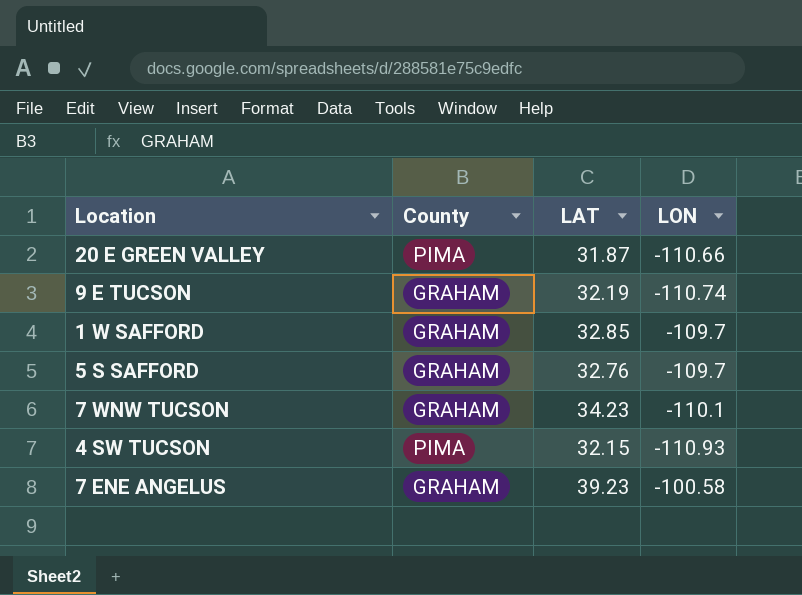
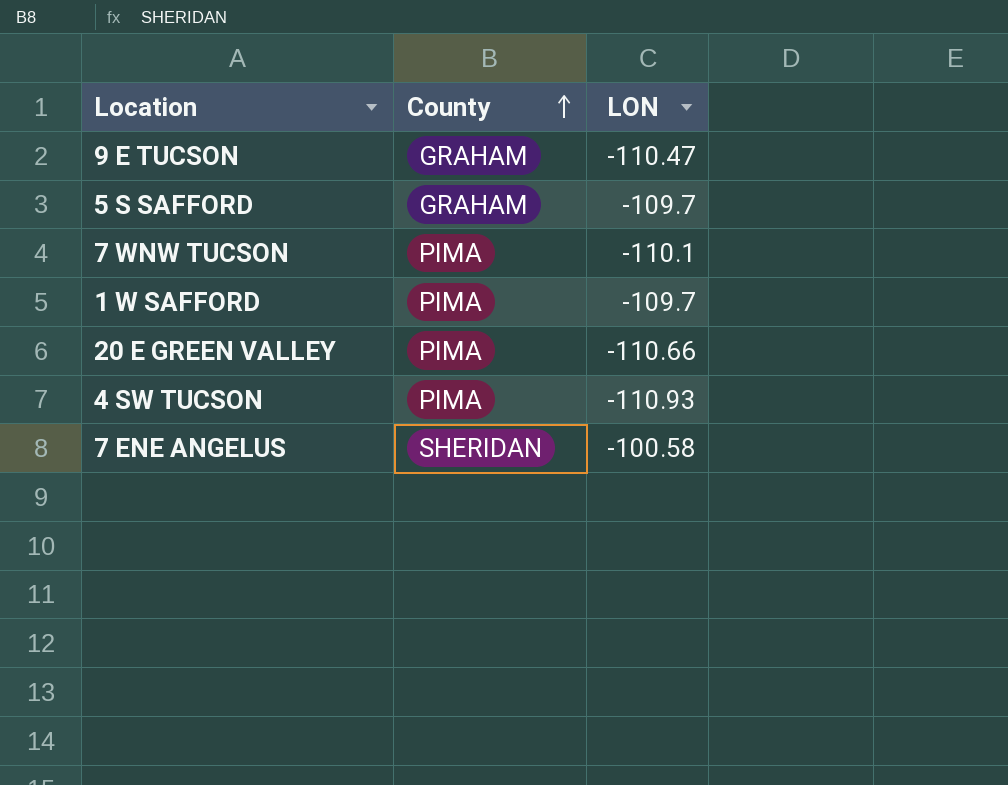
row order: none -> County ascending
column LAT | position: 3 -> none
9 E TUCSON | LON: -110.74 -> -110.47
7 WNW TUCSON | County: GRAHAM -> PIMA
1 W SAFFORD | County: GRAHAM -> PIMA
7 ENE ANGELUS | County: GRAHAM -> SHERIDAN

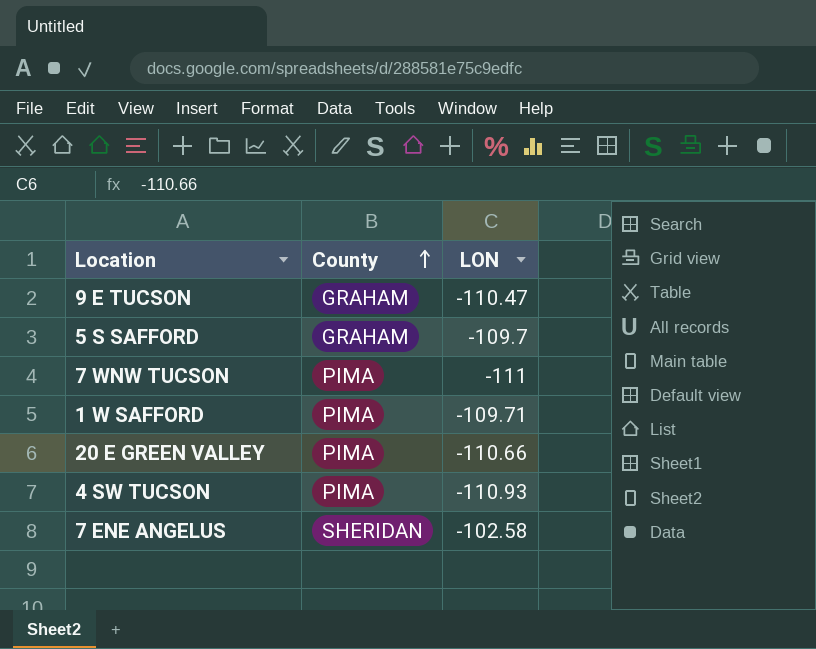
7 WNW TUCSON | LON: -110.1 -> -111
1 W SAFFORD | LON: -109.7 -> -109.71
7 ENE ANGELUS | LON: -100.58 -> -102.58

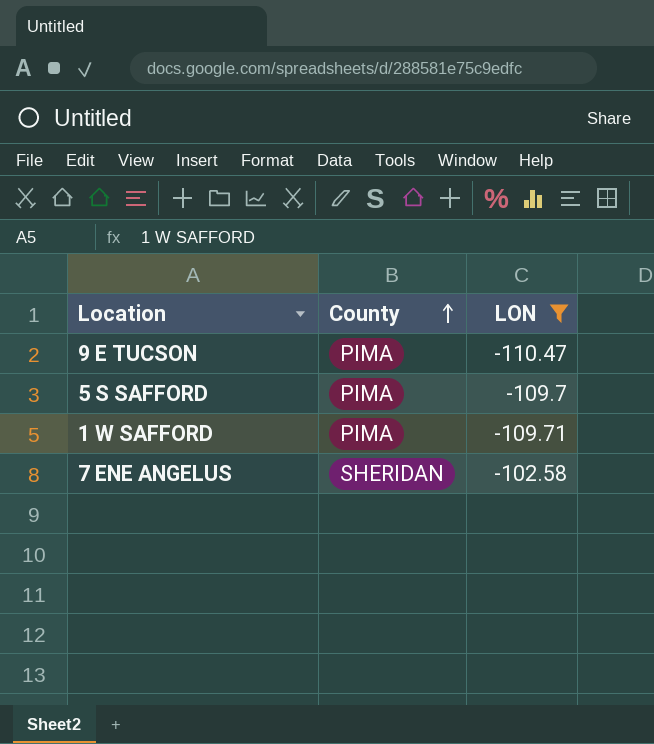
filter: none -> LON >= -110.47
9 E TUCSON | County: GRAHAM -> PIMA
5 S SAFFORD | County: GRAHAM -> PIMA

